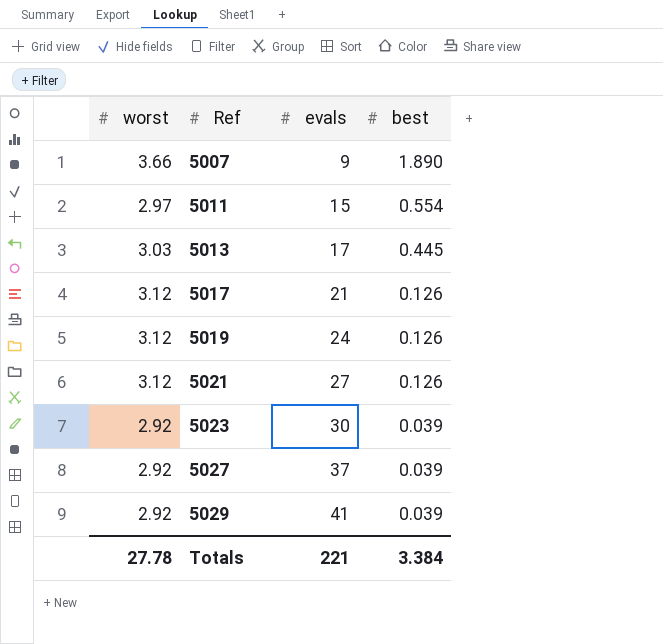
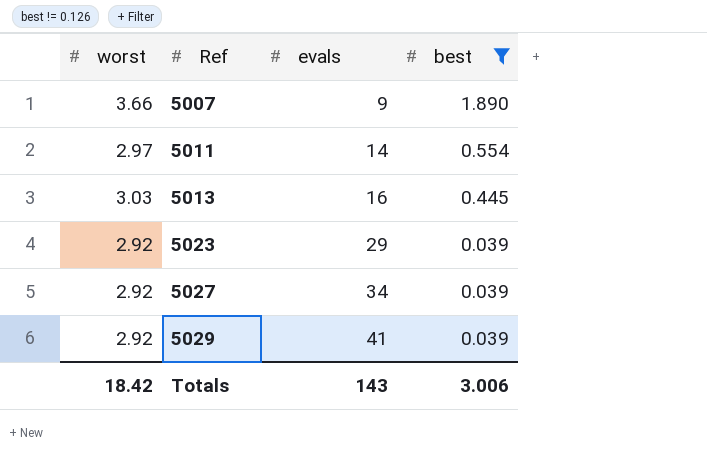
filter: none -> best != 0.126
5011 | evals: 15 -> 14
5013 | evals: 17 -> 16
5023 | evals: 30 -> 29
5027 | evals: 37 -> 34
Totals | worst: 27.78 -> 18.42
Totals | evals: 221 -> 143
Totals | best: 3.384 -> 3.006

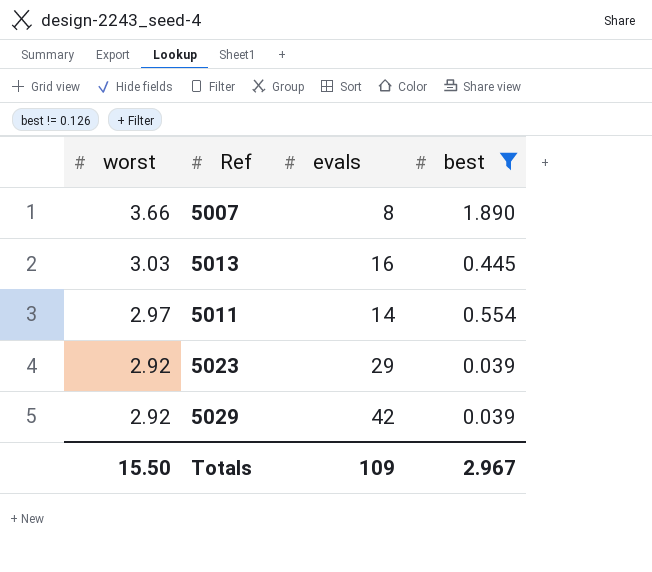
row order: Ref ascending -> worst descending
row 5027: 2.92 | 34 | 0.039 -> none
5007 | evals: 9 -> 8
5029 | evals: 41 -> 42
Totals | worst: 18.42 -> 15.50
Totals | evals: 143 -> 109
Totals | best: 3.006 -> 2.967

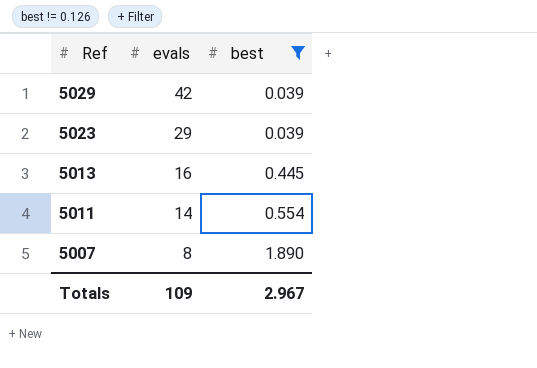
row order: worst descending -> Ref descending
column worst | position: 1 -> none

